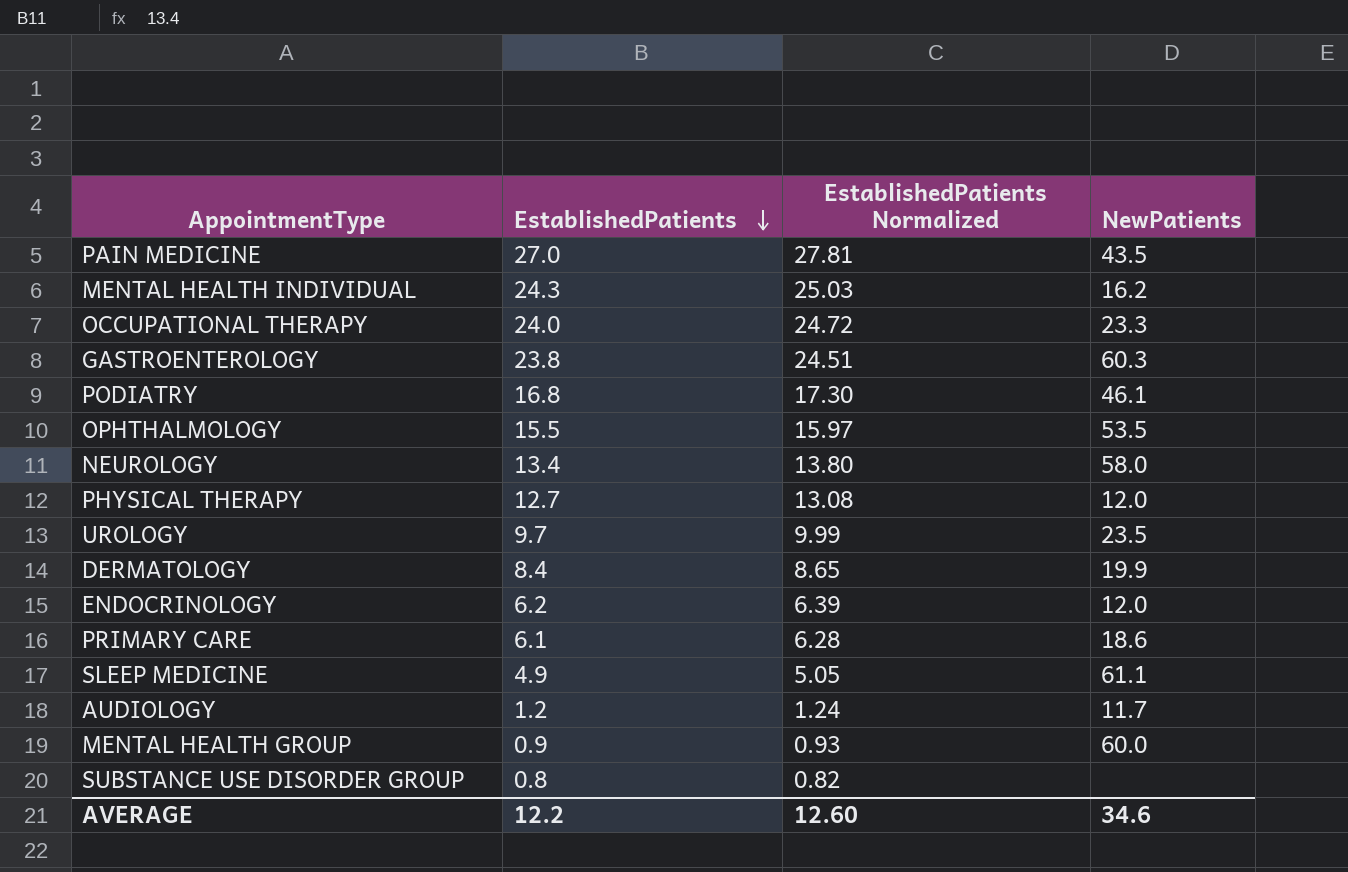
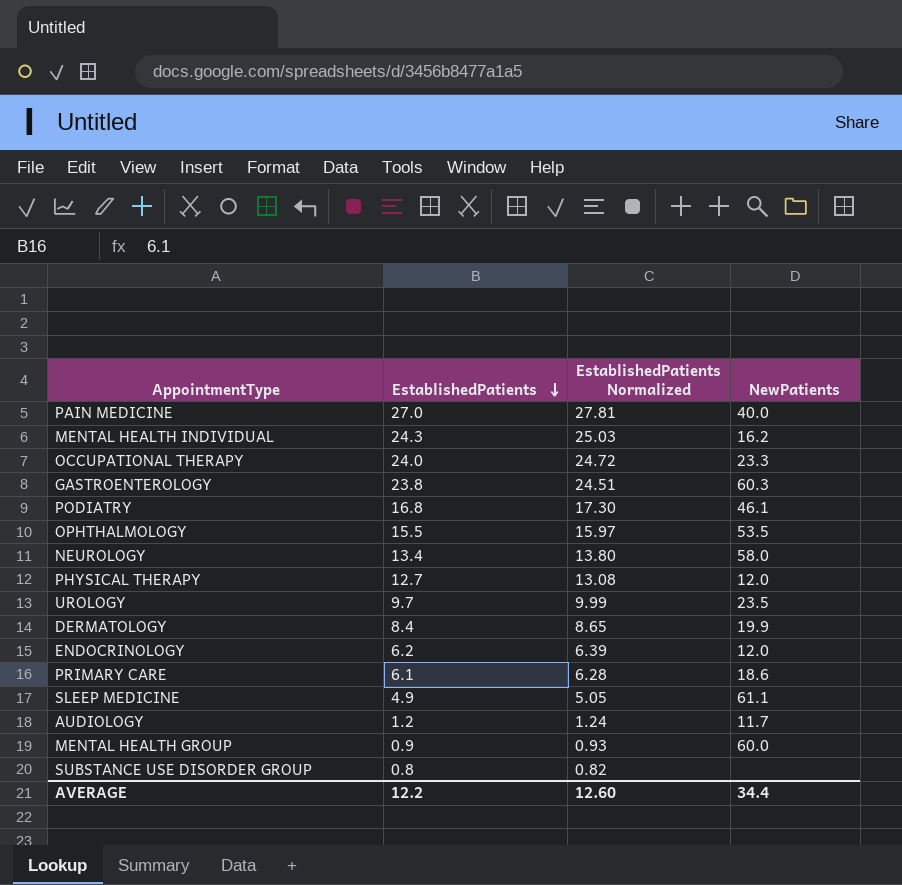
PAIN MEDICINE | NewPatients: 43.5 -> 40.0
AVERAGE | NewPatients: 34.6 -> 34.4

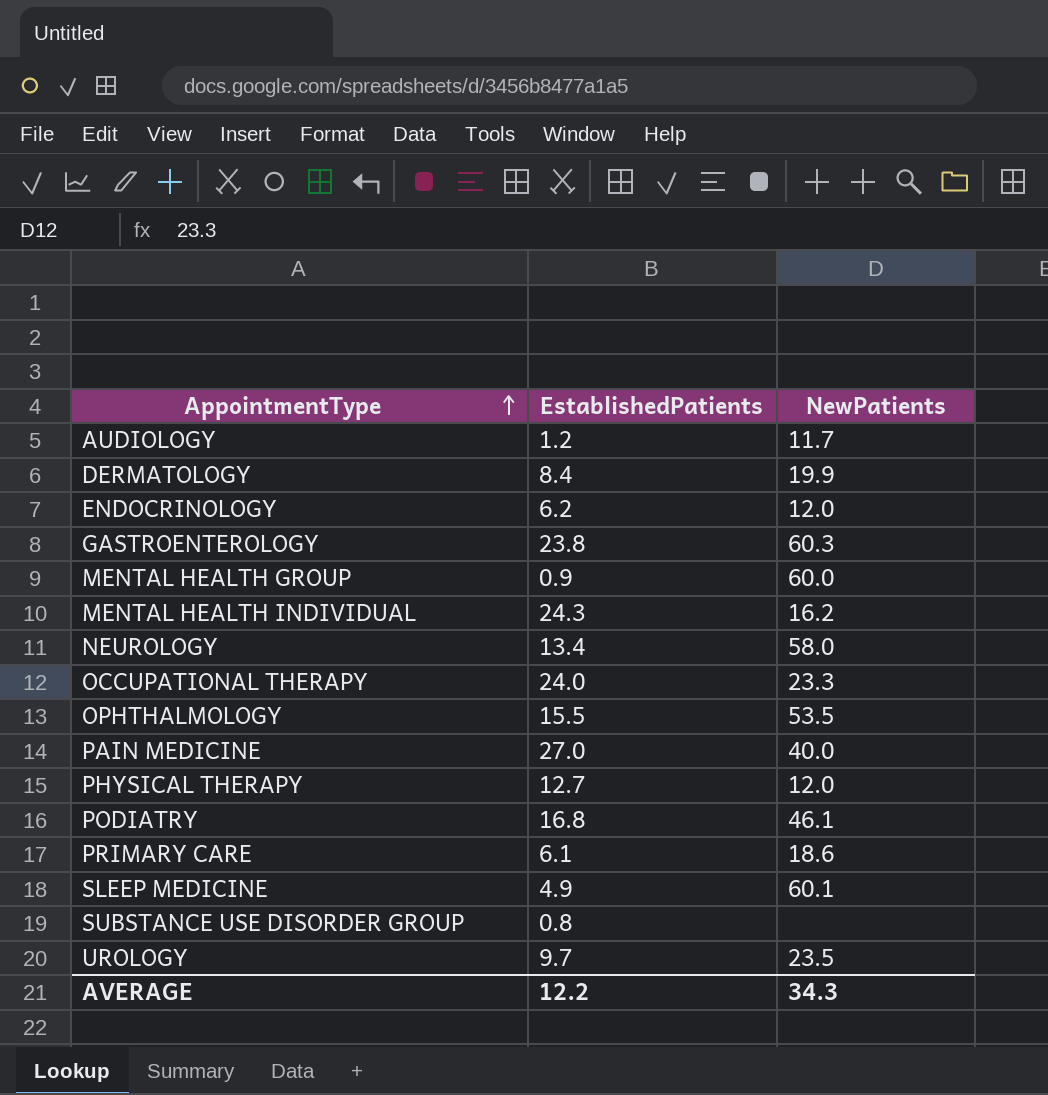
row order: EstablishedPatients descending -> AppointmentType ascending
column EstablishedPatients Normalized | formula: [EstablishedPatients] * 1.03 -> none
SLEEP MEDICINE | NewPatients: 61.1 -> 60.1
AVERAGE | NewPatients: 34.4 -> 34.3

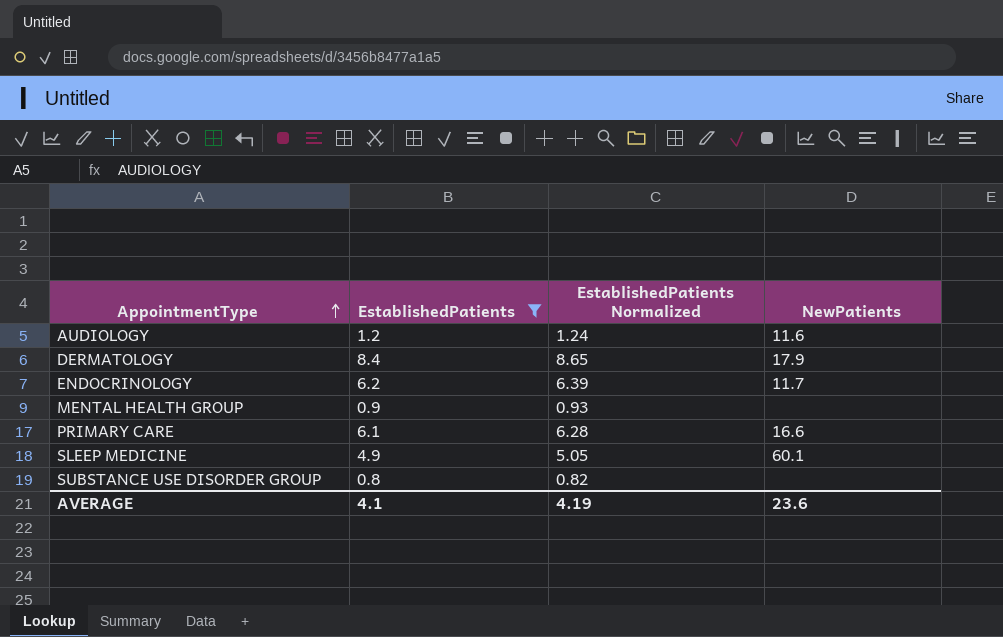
filter: none -> EstablishedPatients <= 8.4
column EstablishedPatients Normalized | formula: none -> [EstablishedPatients] * 1.03
AUDIOLOGY | NewPatients: 11.7 -> 11.6
DERMATOLOGY | NewPatients: 19.9 -> 17.9
ENDOCRINOLOGY | NewPatients: 12.0 -> 11.7
MENTAL HEALTH GROUP | NewPatients: 60.0 -> none
PRIMARY CARE | NewPatients: 18.6 -> 16.6
AVERAGE | EstablishedPatients: 12.2 -> 4.1
AVERAGE | NewPatients: 34.3 -> 23.6

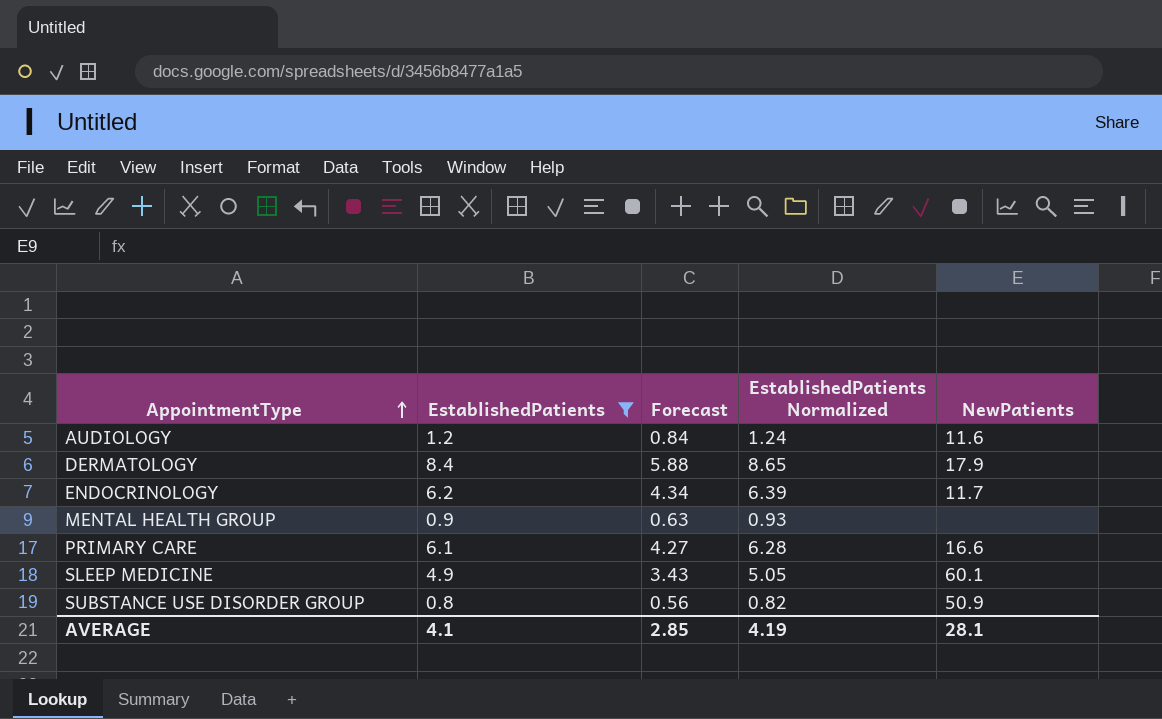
column Forecast | formula: none -> [EstablishedPatients] * 0.7
SUBSTANCE USE DISORDER GROUP | NewPatients: none -> 50.9
AVERAGE | NewPatients: 23.6 -> 28.1

